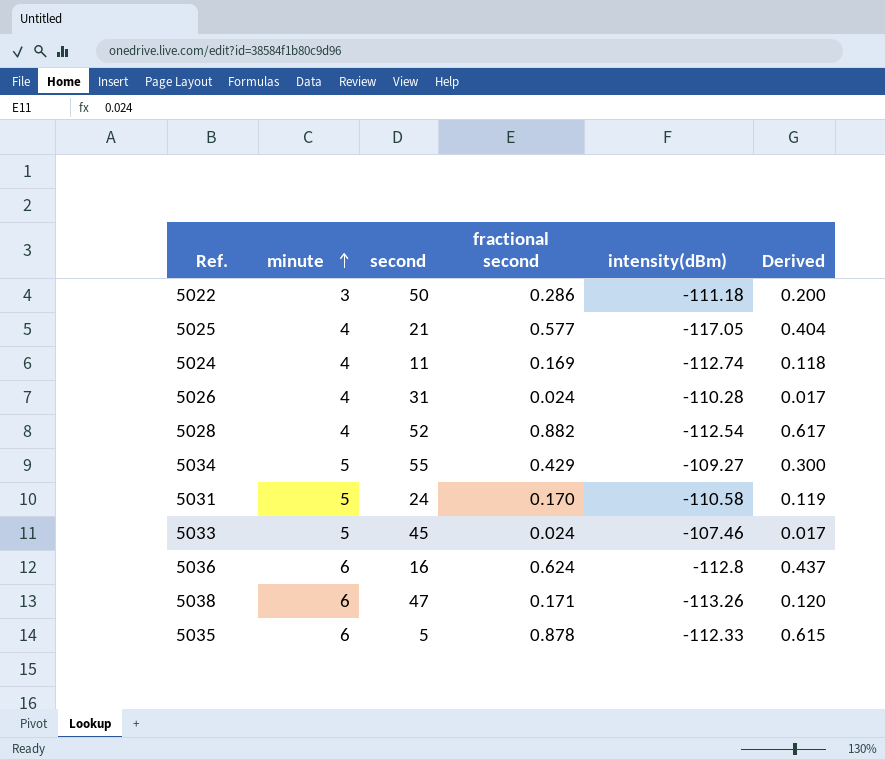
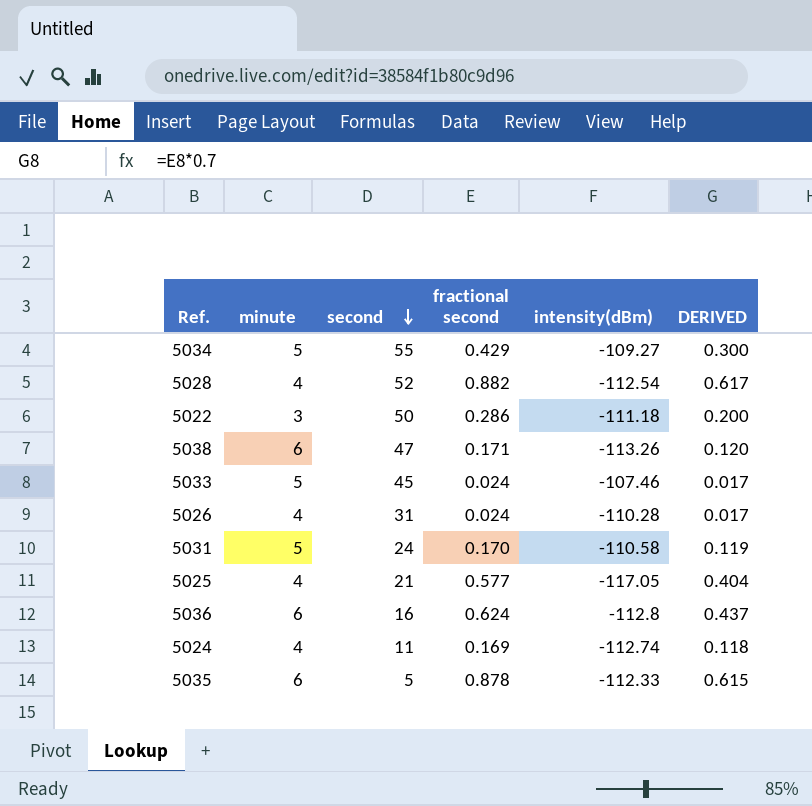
row order: minute ascending -> second descending
column name: Derived -> DERIVED

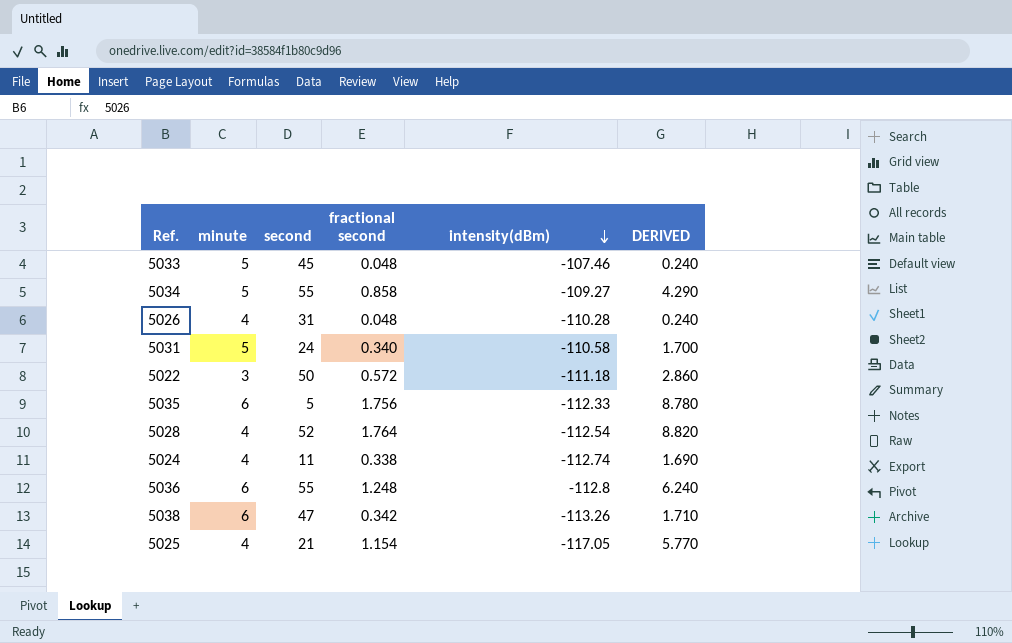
row order: second descending -> intensity(dBm) descending
column DERIVED | formula: [fractional second] * 0.7 -> [fractional second] * 5
5033 | fractional second: 0.024 -> 0.048
5034 | fractional second: 0.429 -> 0.858
5026 | fractional second: 0.024 -> 0.048
5031 | fractional second: 0.170 -> 0.340
5022 | fractional second: 0.286 -> 0.572
5035 | fractional second: 0.878 -> 1.756
5028 | fractional second: 0.882 -> 1.764
5024 | fractional second: 0.169 -> 0.338
5036 | second: 16 -> 55
5036 | fractional second: 0.624 -> 1.248
5038 | fractional second: 0.171 -> 0.342
5025 | fractional second: 0.577 -> 1.154

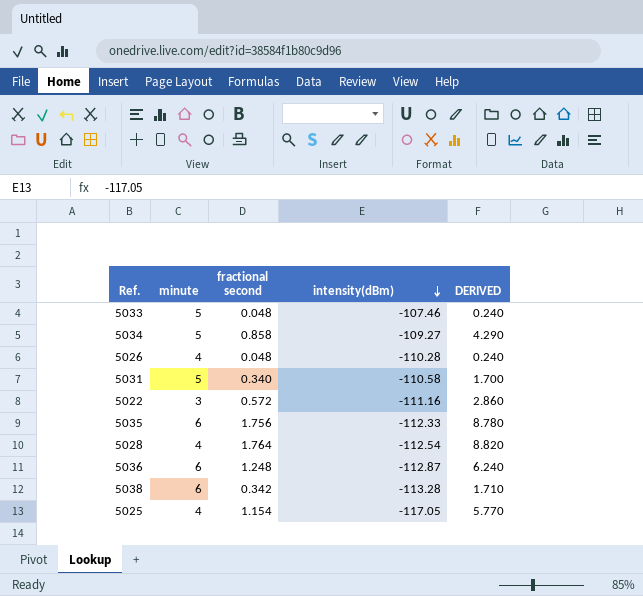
column second | position: 3 -> none
row 5024: 4 | 11 | 0.338 | -112.74 | 1.690 -> none
5022 | intensity(dBm): -111.18 -> -111.16
5036 | intensity(dBm): -112.8 -> -112.87
5038 | intensity(dBm): -113.26 -> -113.28

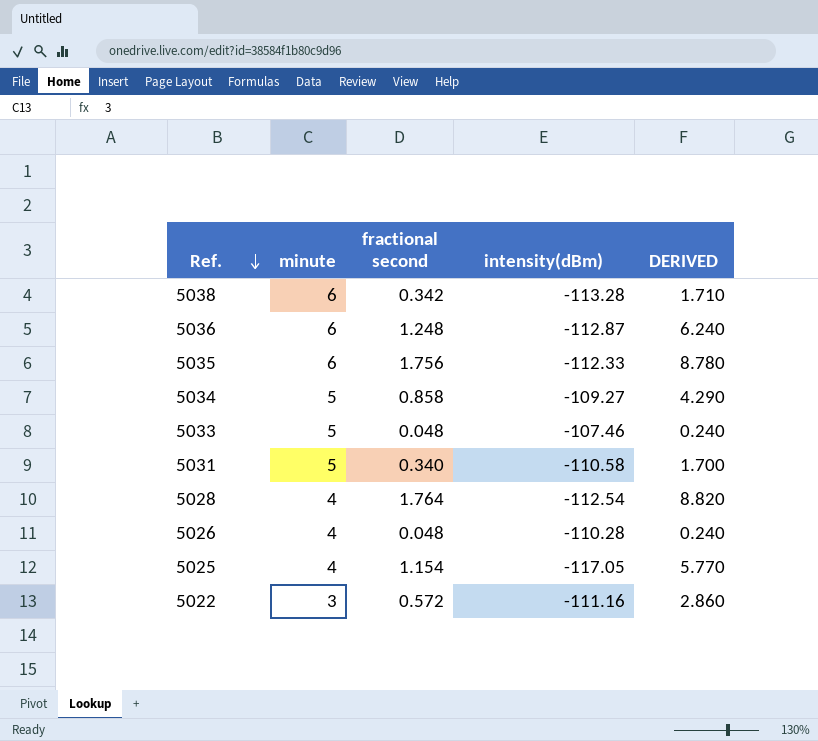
row order: intensity(dBm) descending -> Ref. descending

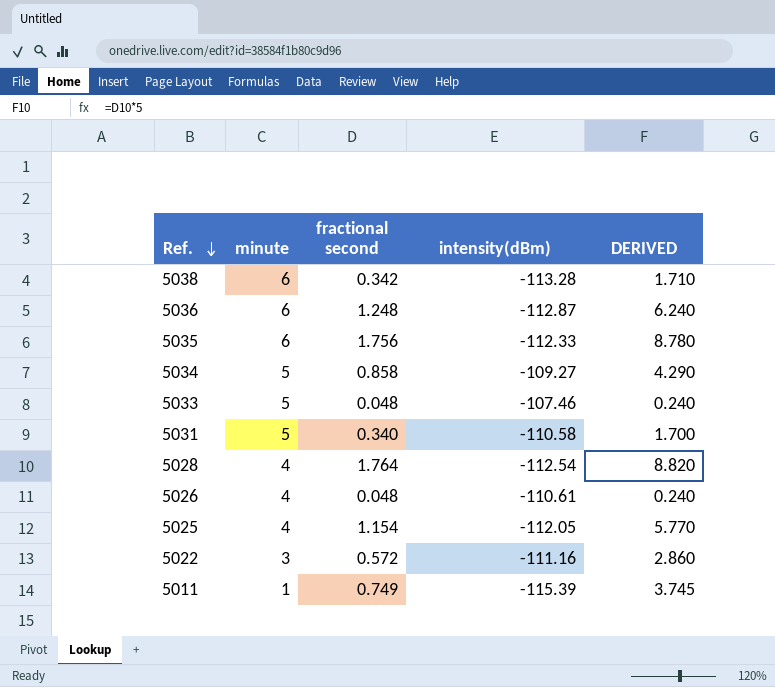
5026 | intensity(dBm): -110.28 -> -110.61
5025 | intensity(dBm): -117.05 -> -112.05
row 5011: none -> 1 | 0.749 | -115.39 | 3.745

